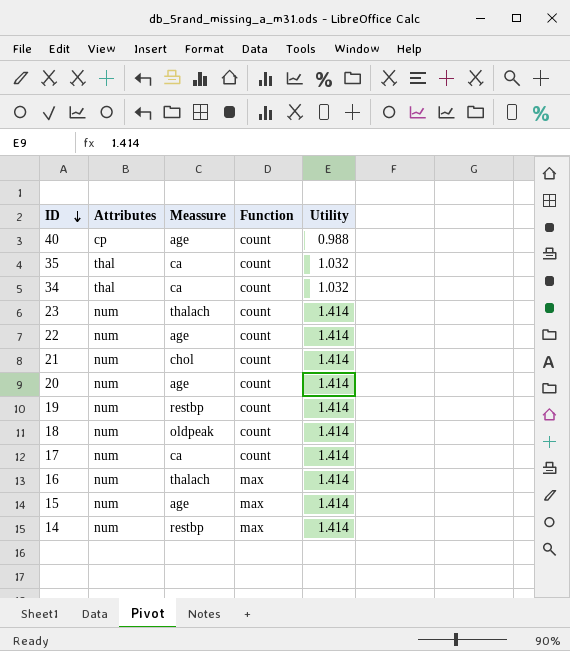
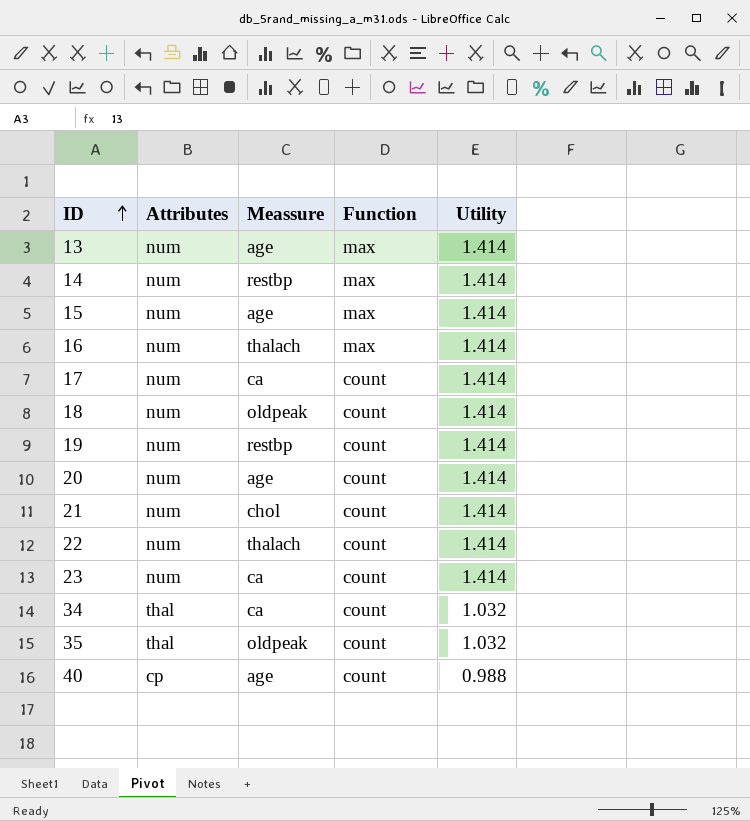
row order: ID descending -> ID ascending
row 13: none -> num | age | max | 1.414
22 | Meassure: age -> thalach
23 | Meassure: thalach -> ca
35 | Meassure: ca -> oldpeak

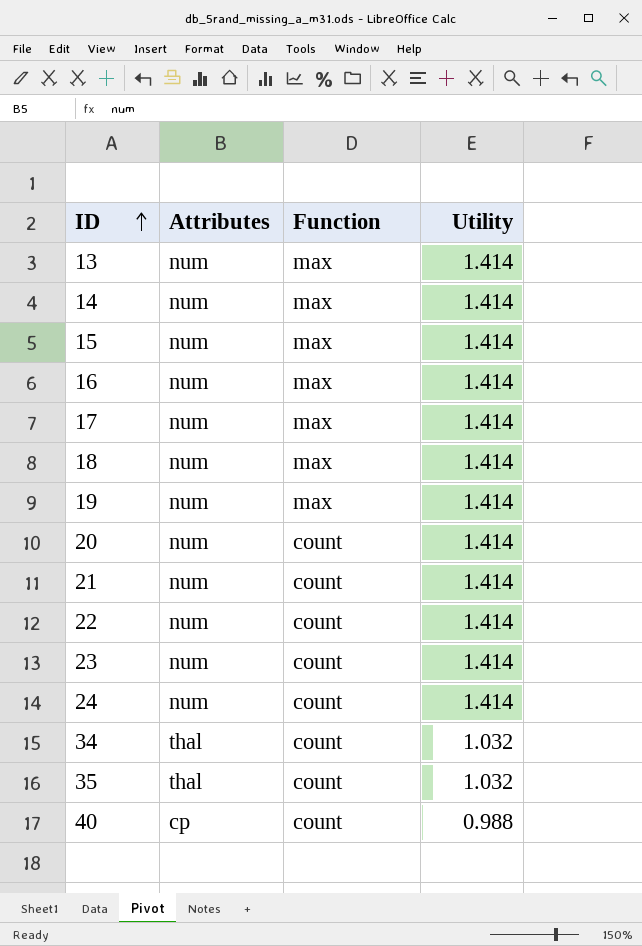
column Meassure | position: 3 -> none
17 | Function: count -> max
18 | Function: count -> max
19 | Function: count -> max
row 24: none -> num | count | 1.414

